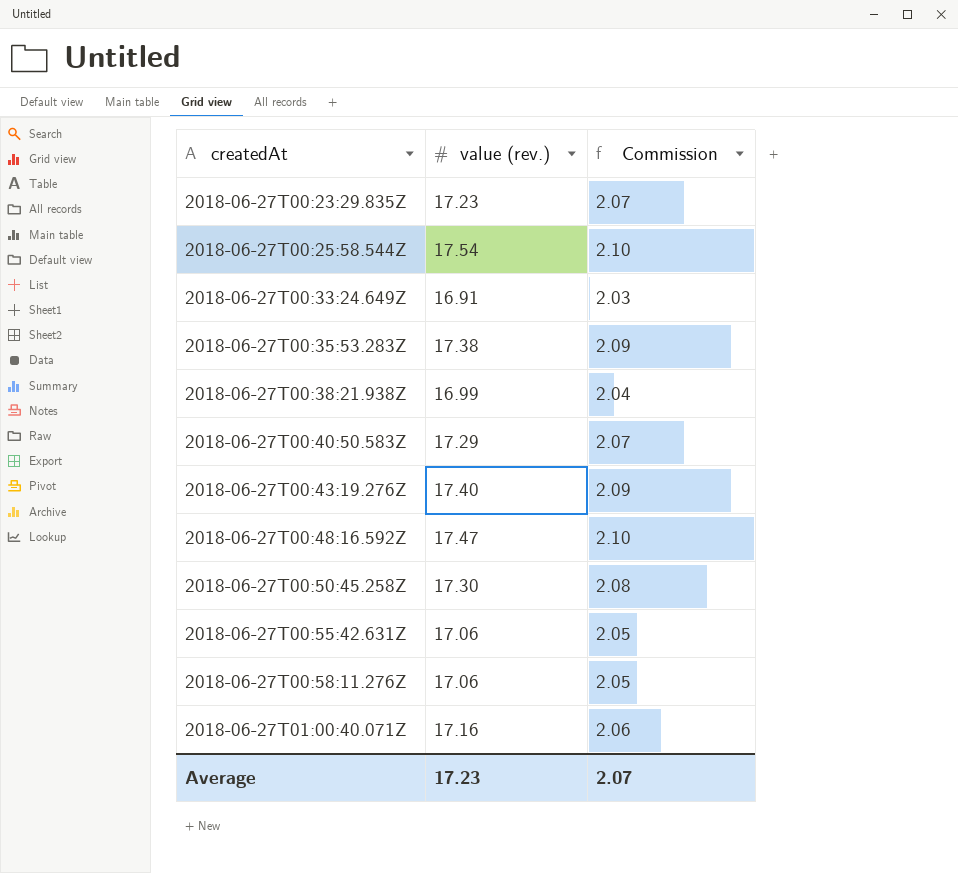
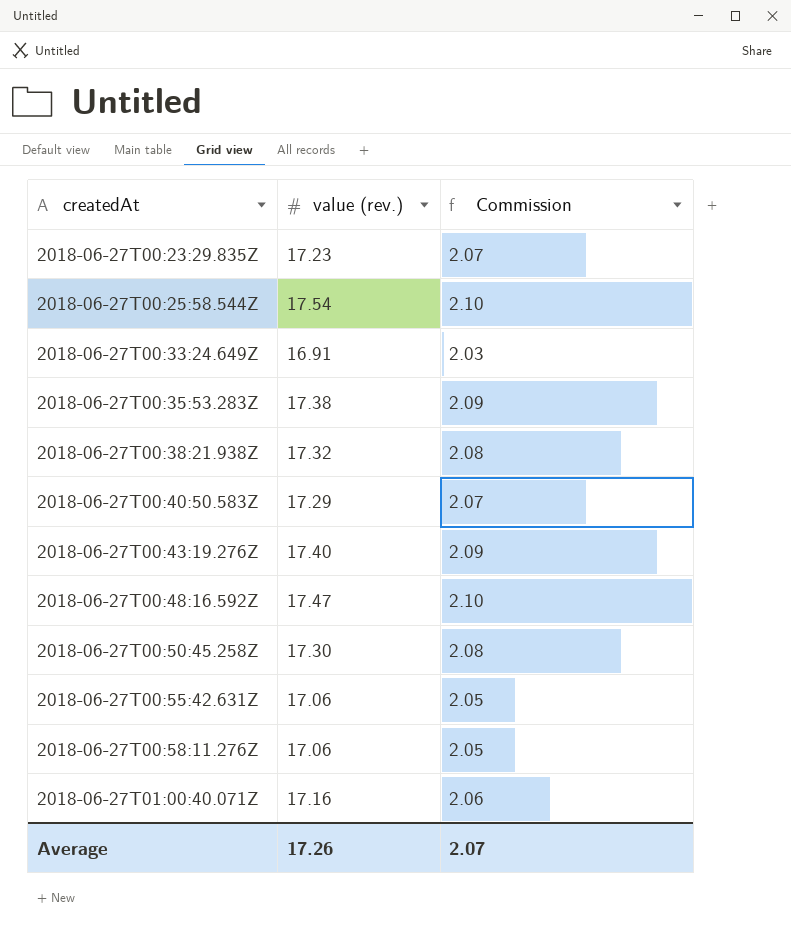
2018-06-27T00:38:21.938Z | value (rev.): 16.99 -> 17.32
2018-06-27T00:38:21.938Z | Commission: 2.04 -> 2.08
Average | value (rev.): 17.23 -> 17.26

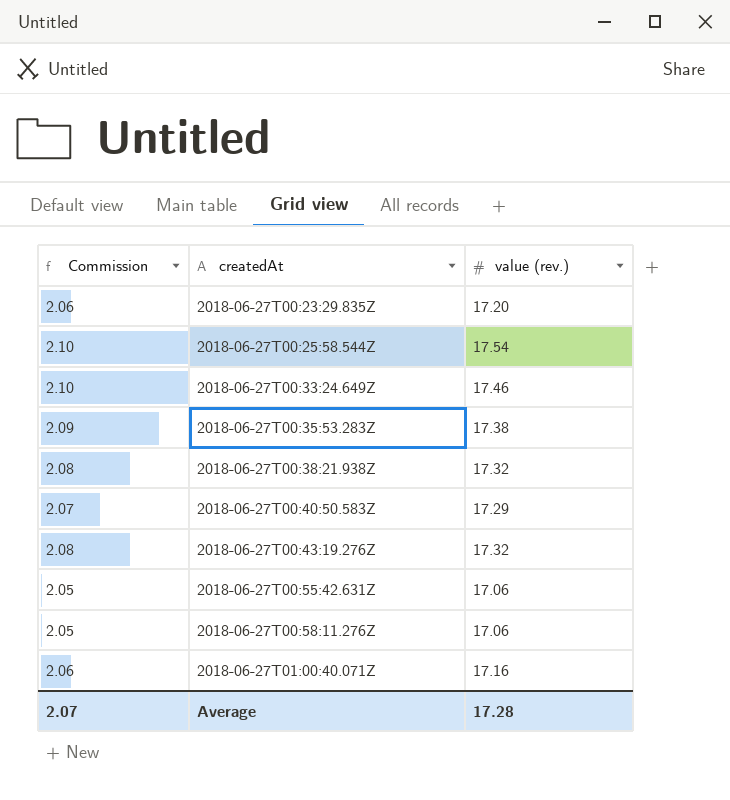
column Commission | position: 3 -> 1
row 2018-06-27T00:48:16.592Z: 17.47 | 2.10 -> none
row 2018-06-27T00:50:45.258Z: 17.30 | 2.08 -> none
2018-06-27T00:23:29.835Z | Commission: 2.07 -> 2.06
2018-06-27T00:23:29.835Z | value (rev.): 17.23 -> 17.20
2018-06-27T00:33:24.649Z | Commission: 2.03 -> 2.10
2018-06-27T00:33:24.649Z | value (rev.): 16.91 -> 17.46
2018-06-27T00:43:19.276Z | Commission: 2.09 -> 2.08
2018-06-27T00:43:19.276Z | value (rev.): 17.40 -> 17.32
Average | value (rev.): 17.26 -> 17.28

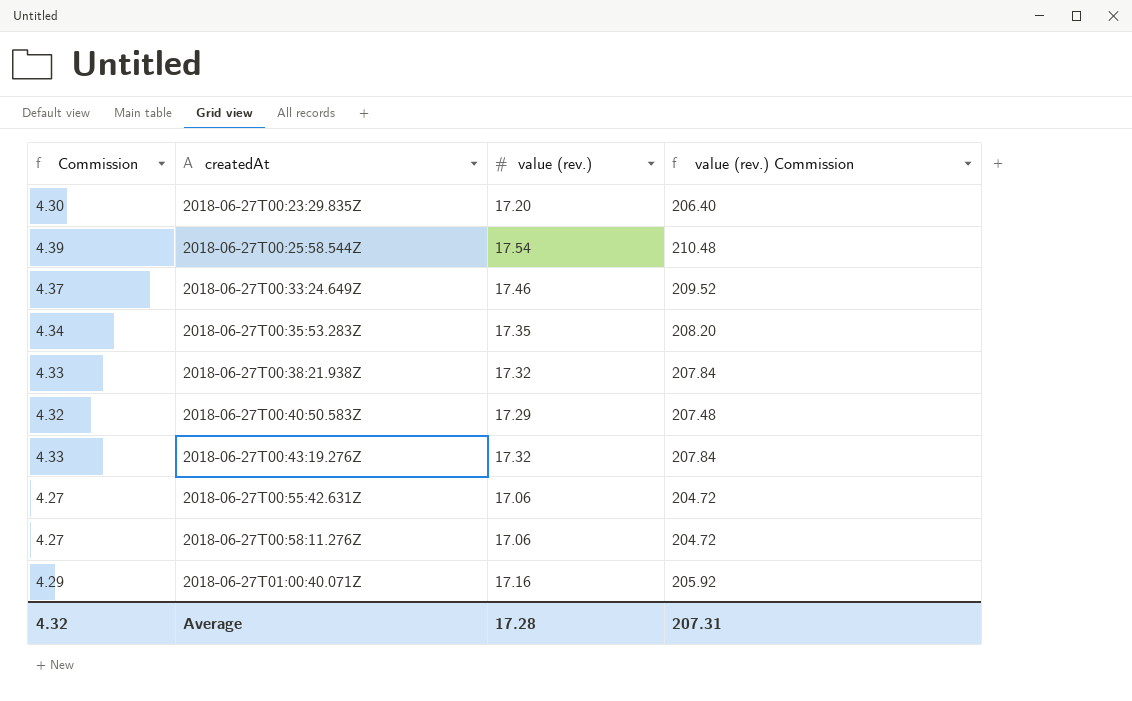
column Commission | formula: [value (rev.)] * 0.12 -> [value (rev.)] * 0.25
column value (rev.) Commission | formula: none -> [value (rev.)] * 12
2018-06-27T00:35:53.283Z | value (rev.): 17.38 -> 17.35
Average | Commission: 2.07 -> 4.32

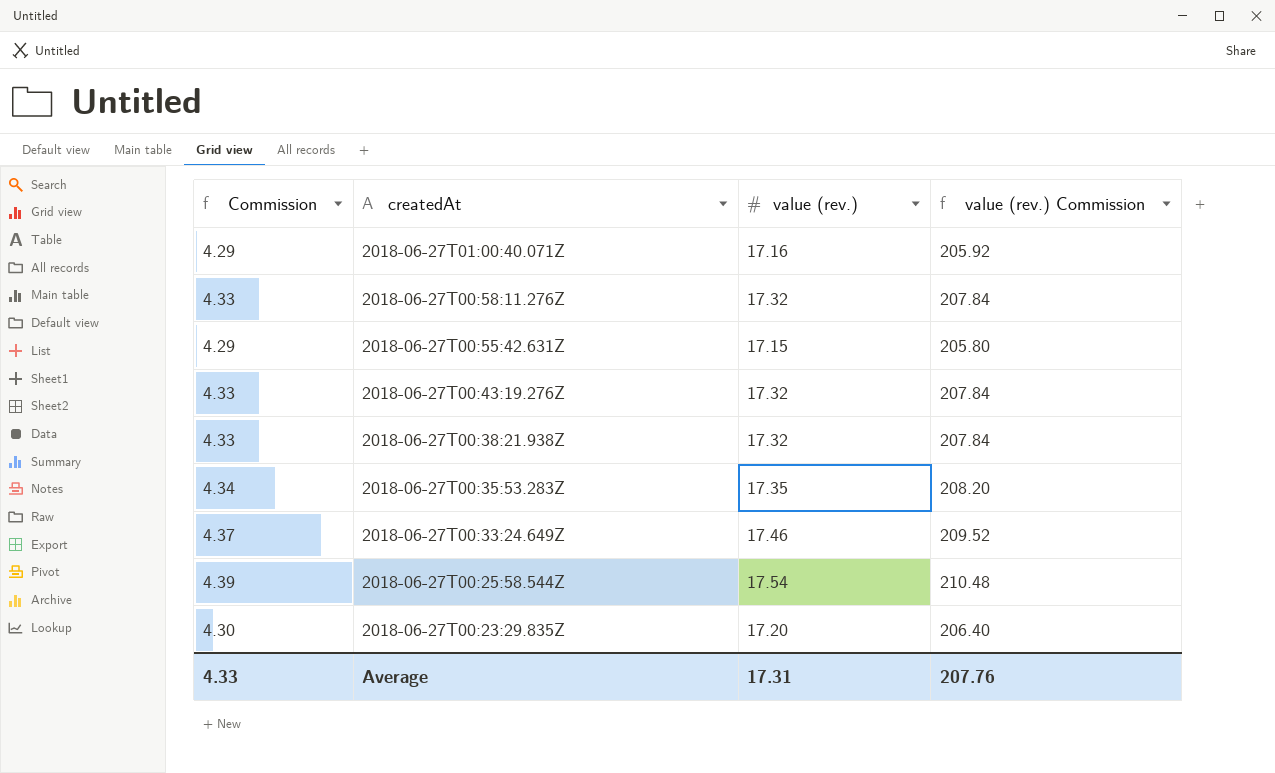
row order: createdAt ascending -> createdAt descending
row 2018-06-27T00:40:50.583Z: 4.32 | 17.29 | 207.48 -> none
2018-06-27T00:58:11.276Z | Commission: 4.27 -> 4.33
2018-06-27T00:58:11.276Z | value (rev.): 17.06 -> 17.32
2018-06-27T00:58:11.276Z | value (rev.) Commission: 204.72 -> 207.84
2018-06-27T00:55:42.631Z | Commission: 4.27 -> 4.29
2018-06-27T00:55:42.631Z | value (rev.): 17.06 -> 17.15
2018-06-27T00:55:42.631Z | value (rev.) Commission: 204.72 -> 205.80
Average | Commission: 4.32 -> 4.33
Average | value (rev.): 17.28 -> 17.31
Average | value (rev.) Commission: 207.31 -> 207.76

